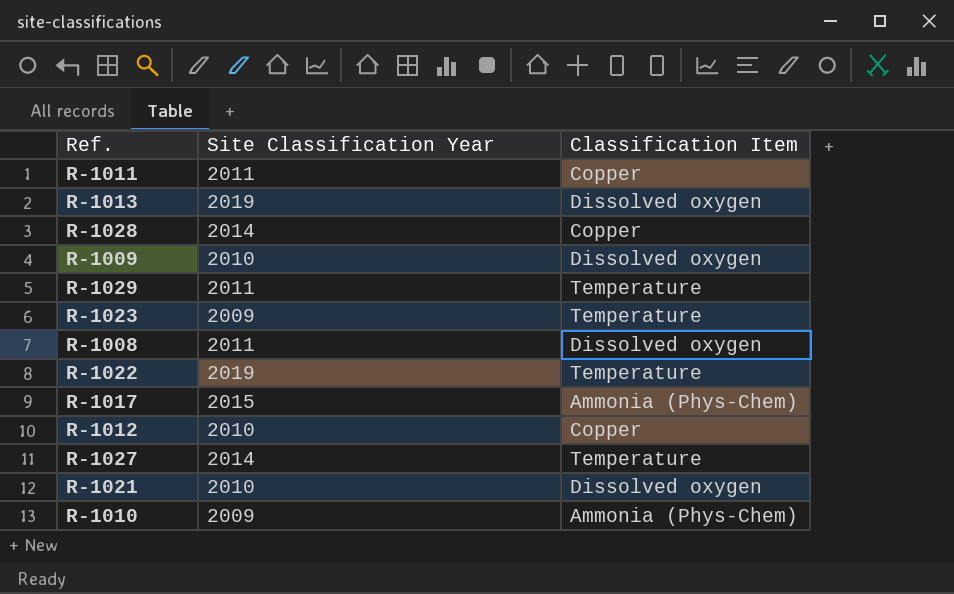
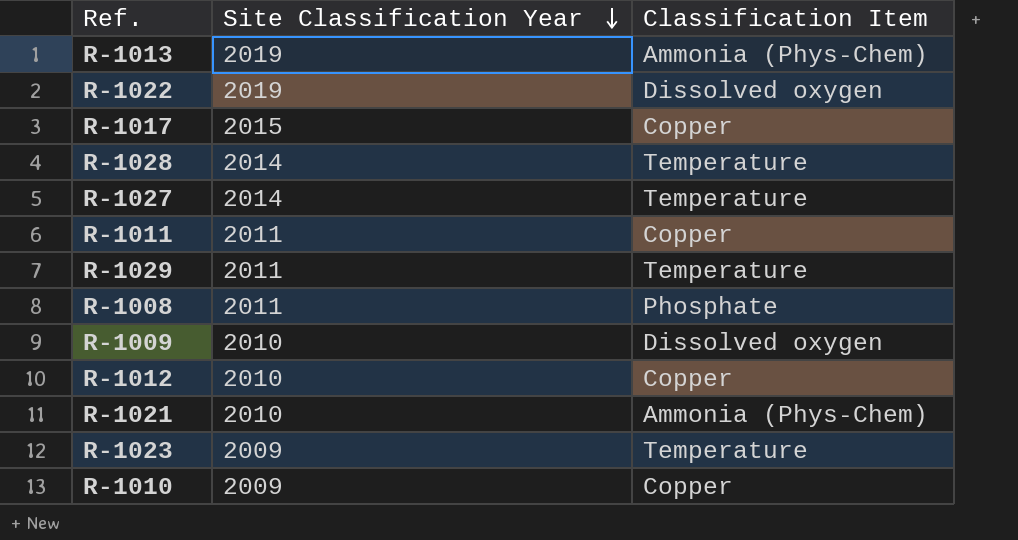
row order: none -> Site Classification Year descending
R-1013 | Classification Item: Dissolved oxygen -> Ammonia (Phys-Chem)
R-1022 | Classification Item: Temperature -> Dissolved oxygen
R-1017 | Classification Item: Ammonia (Phys-Chem) -> Copper
R-1028 | Classification Item: Copper -> Temperature
R-1008 | Classification Item: Dissolved oxygen -> Phosphate
R-1021 | Classification Item: Dissolved oxygen -> Ammonia (Phys-Chem)
R-1010 | Classification Item: Ammonia (Phys-Chem) -> Copper

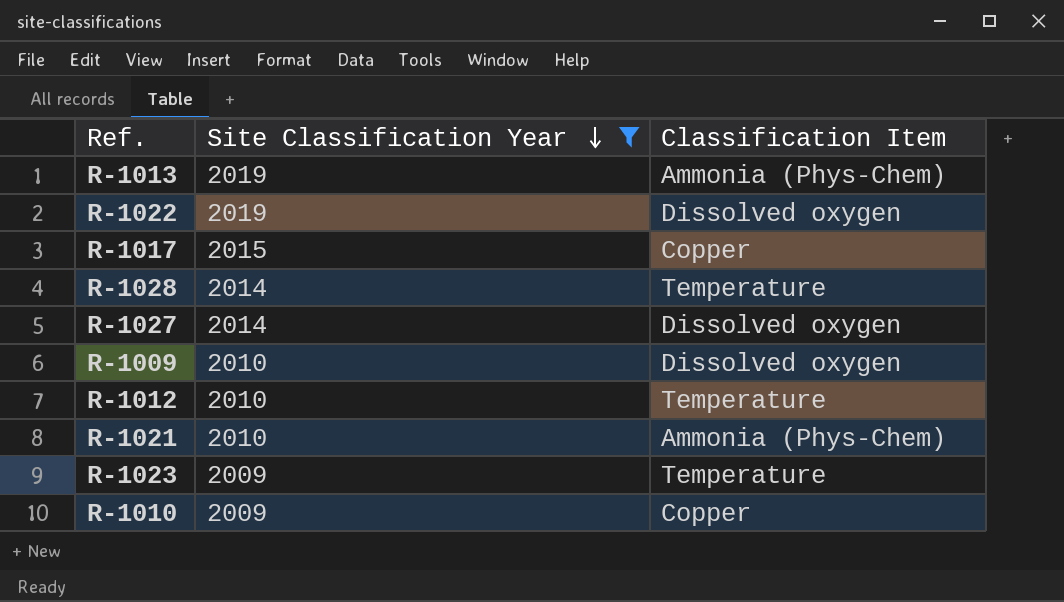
filter: none -> Site Classification Year != 2011
R-1027 | Classification Item: Temperature -> Dissolved oxygen
R-1012 | Classification Item: Copper -> Temperature

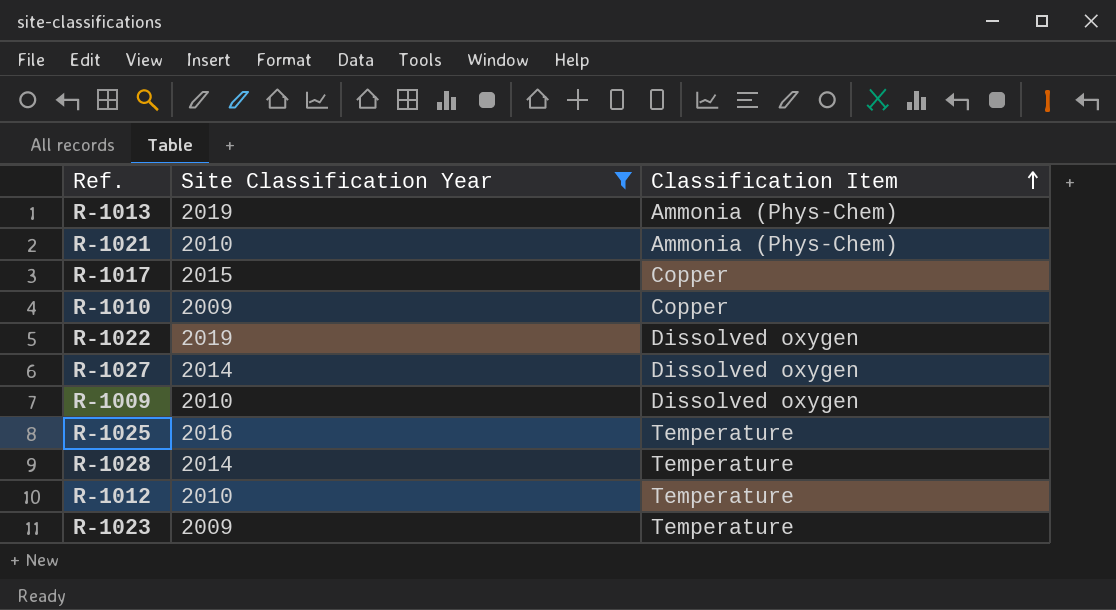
row order: Site Classification Year descending -> Classification Item ascending
row R-1025: none -> 2016 | Temperature

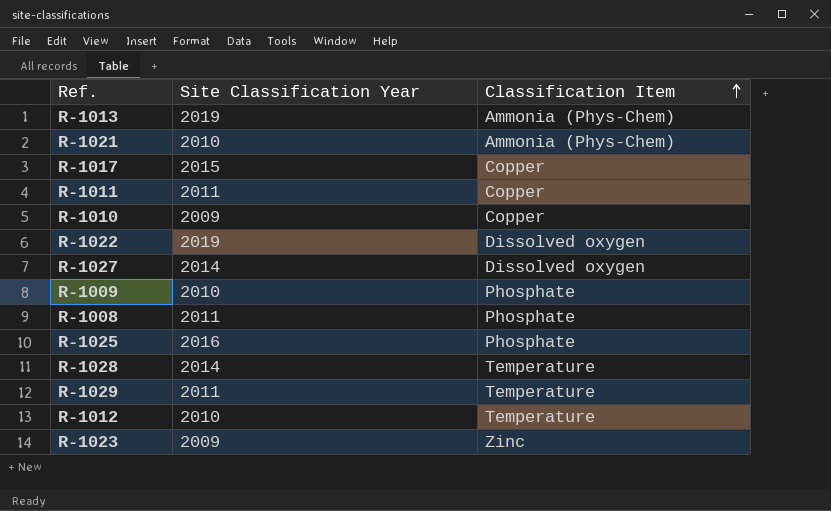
filter: Site Classification Year != 2011 -> none
R-1009 | Classification Item: Dissolved oxygen -> Phosphate
R-1025 | Classification Item: Temperature -> Phosphate
R-1023 | Classification Item: Temperature -> Zinc

